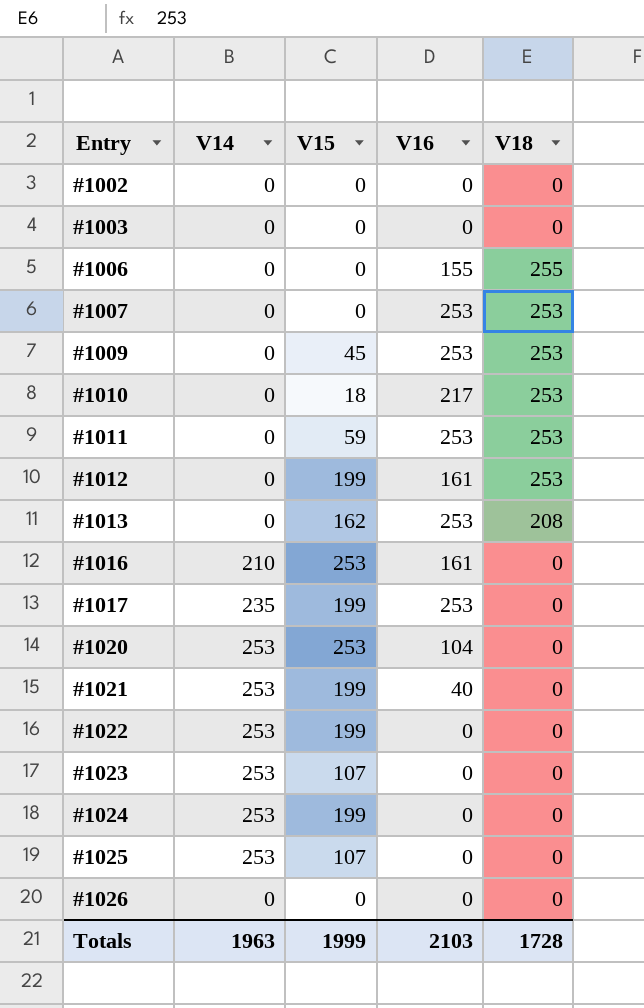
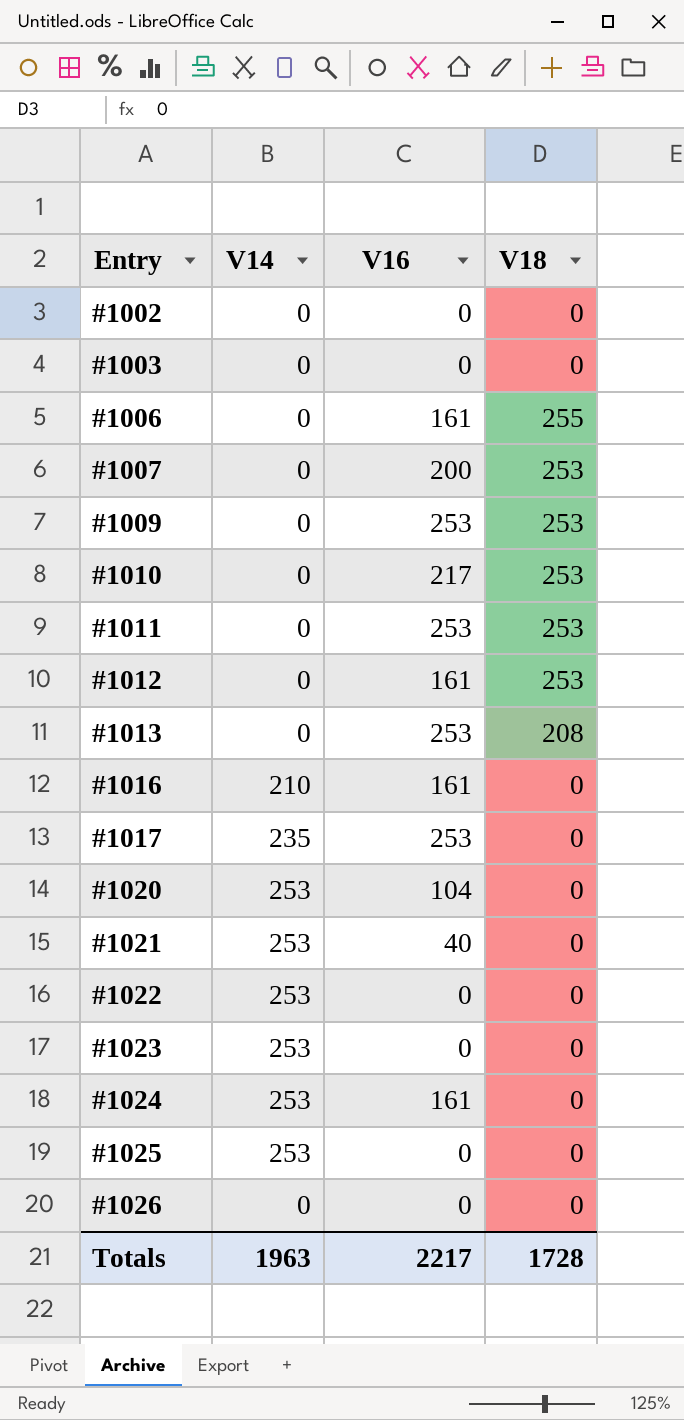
column V15 | position: 3 -> none
#1006 | V16: 155 -> 161
#1007 | V16: 253 -> 200
#1024 | V16: 0 -> 161
Totals | V16: 2103 -> 2217

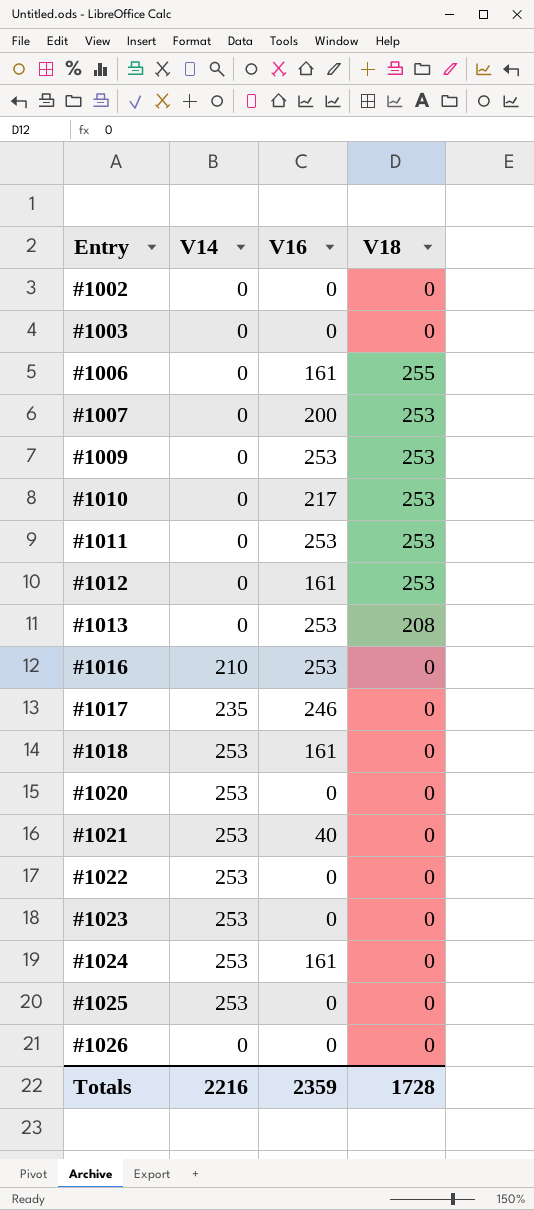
#1016 | V16: 161 -> 253
#1017 | V16: 253 -> 246
row #1018: none -> 253 | 161 | 0
#1020 | V16: 104 -> 0
Totals | V14: 1963 -> 2216
Totals | V16: 2217 -> 2359

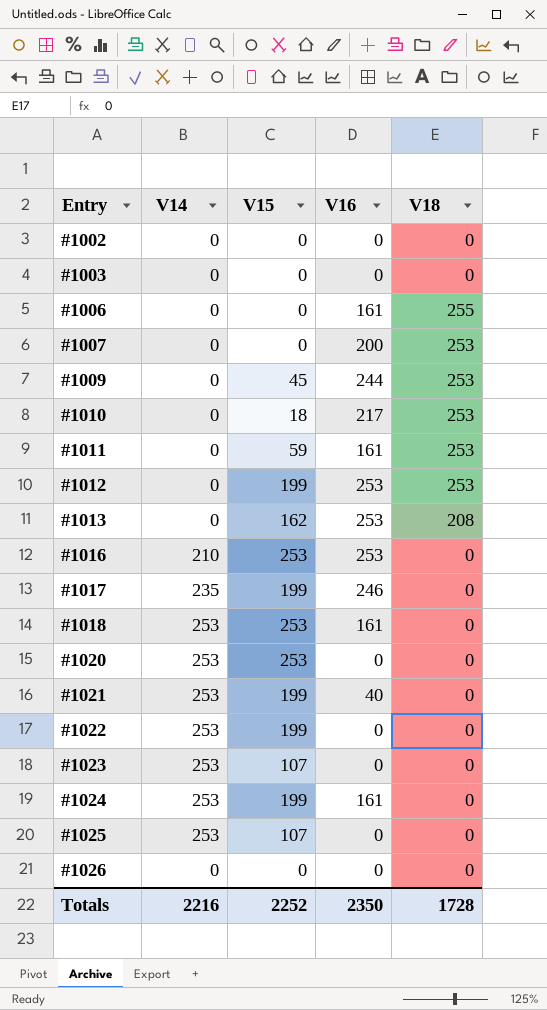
column V15 | position: none -> 3
#1009 | V16: 253 -> 244
#1011 | V16: 253 -> 161
#1012 | V16: 161 -> 253
Totals | V16: 2359 -> 2350

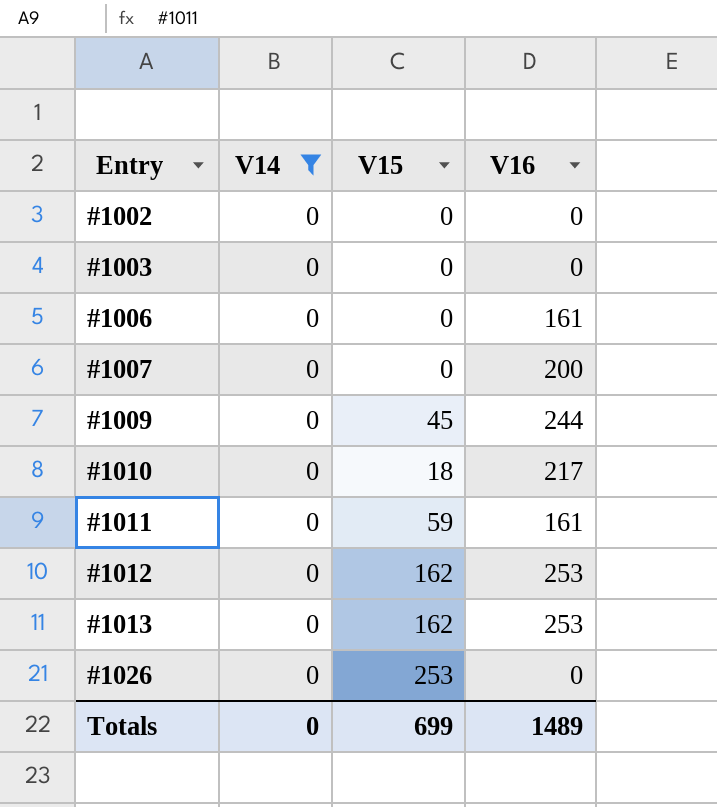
filter: none -> V14 = 0
column V18 | position: 5 -> none
#1012 | V15: 199 -> 162
#1026 | V15: 0 -> 253
Totals | V14: 2216 -> 0
Totals | V15: 2252 -> 699
Totals | V16: 2350 -> 1489

